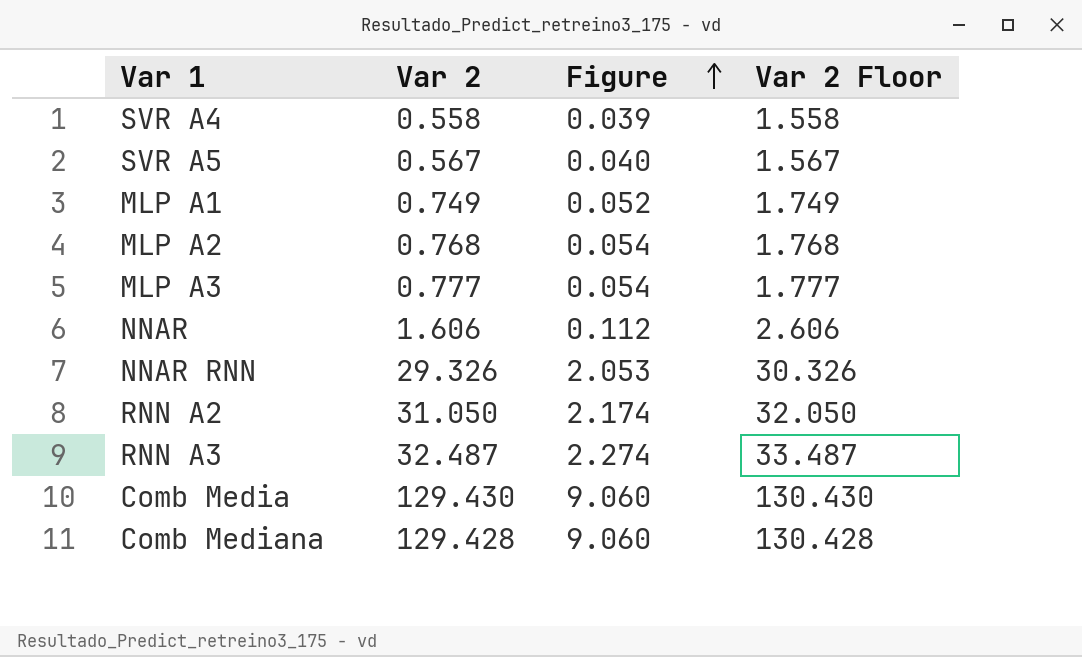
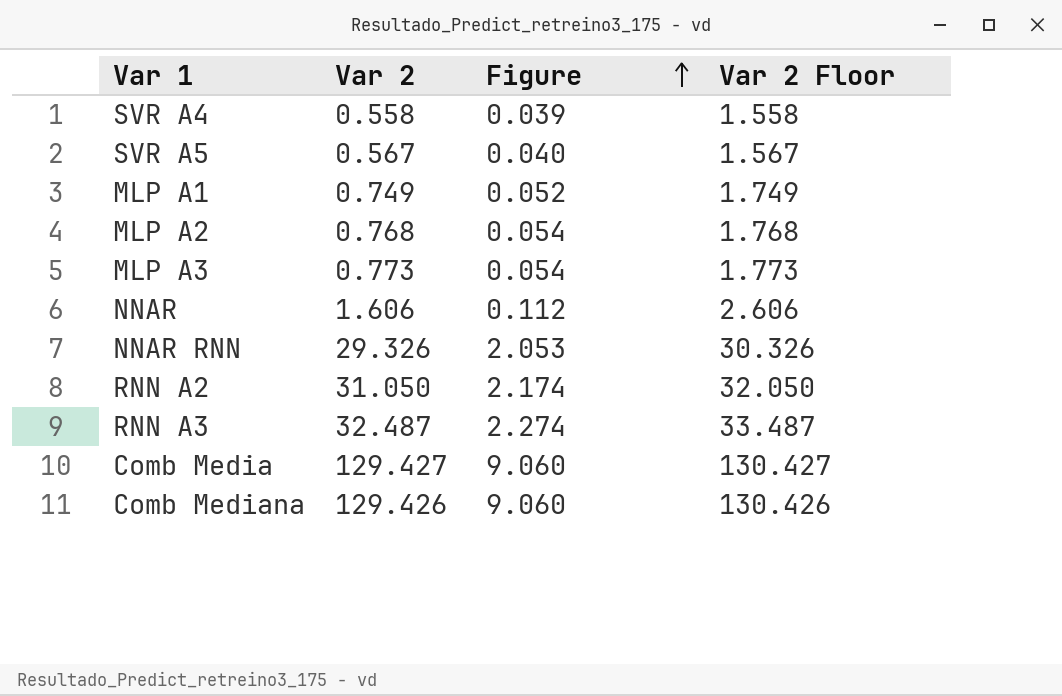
MLP A3 | Var 2: 0.777 -> 0.773
MLP A3 | Var 2 Floor: 1.777 -> 1.773
Comb Media | Var 2: 129.430 -> 129.427
Comb Media | Var 2 Floor: 130.430 -> 130.427
Comb Mediana | Var 2: 129.428 -> 129.426
Comb Mediana | Var 2 Floor: 130.428 -> 130.426

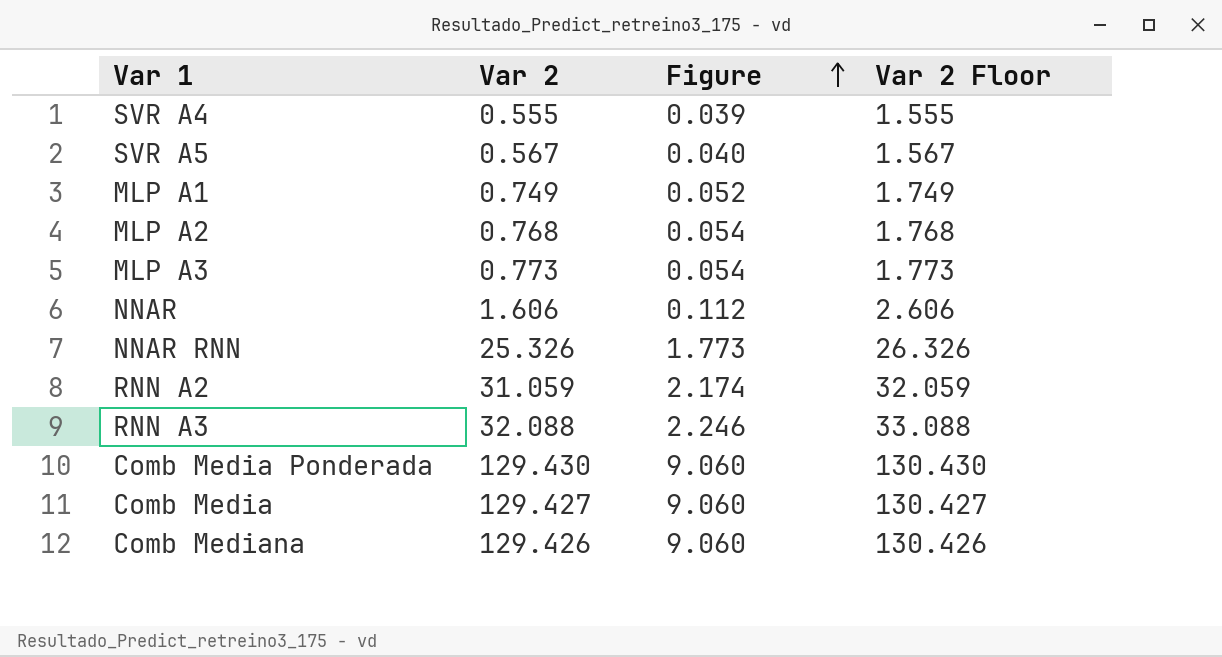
SVR A4 | Var 2: 0.558 -> 0.555
SVR A4 | Var 2 Floor: 1.558 -> 1.555
NNAR RNN | Var 2: 29.326 -> 25.326
NNAR RNN | Figure: 2.053 -> 1.773
NNAR RNN | Var 2 Floor: 30.326 -> 26.326
RNN A2 | Var 2: 31.050 -> 31.059
RNN A2 | Var 2 Floor: 32.050 -> 32.059
RNN A3 | Var 2: 32.487 -> 32.088
RNN A3 | Figure: 2.274 -> 2.246
RNN A3 | Var 2 Floor: 33.487 -> 33.088
row Comb Media Ponderada: none -> 129.430 | 9.060 | 130.430

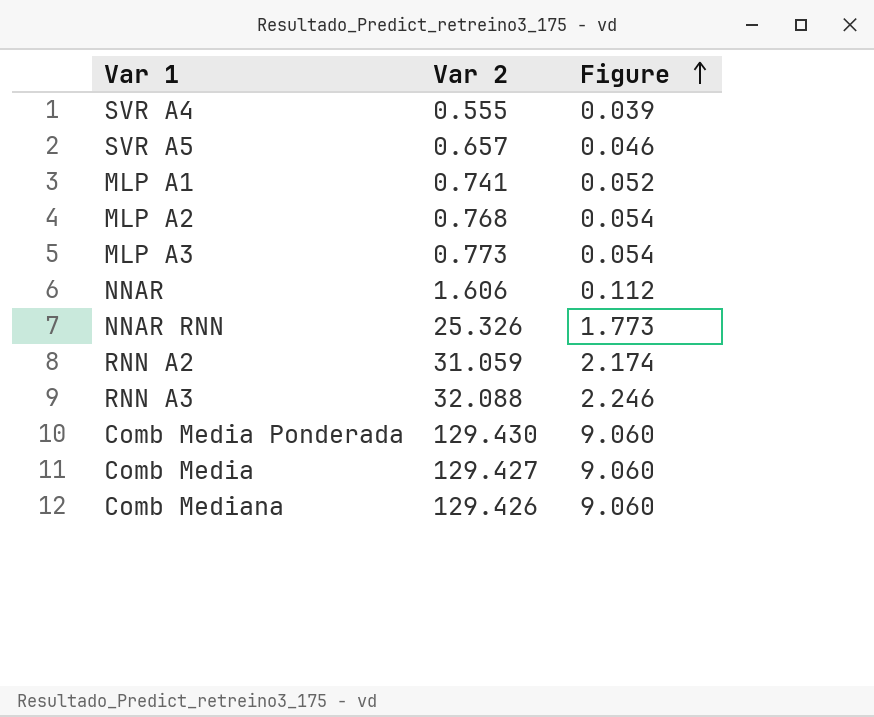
column Var 2 Floor | formula: [Var 2] + 1 -> none
SVR A5 | Var 2: 0.567 -> 0.657
SVR A5 | Figure: 0.040 -> 0.046
MLP A1 | Var 2: 0.749 -> 0.741

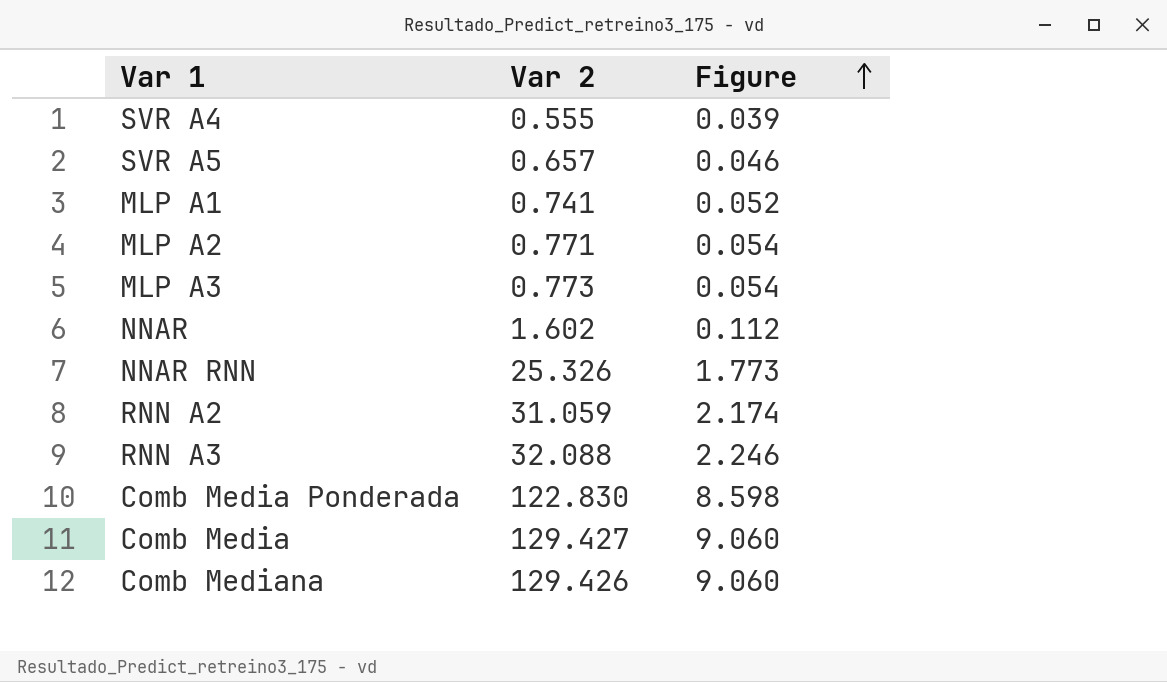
MLP A2 | Var 2: 0.768 -> 0.771
NNAR | Var 2: 1.606 -> 1.602
Comb Media Ponderada | Var 2: 129.430 -> 122.830
Comb Media Ponderada | Figure: 9.060 -> 8.598

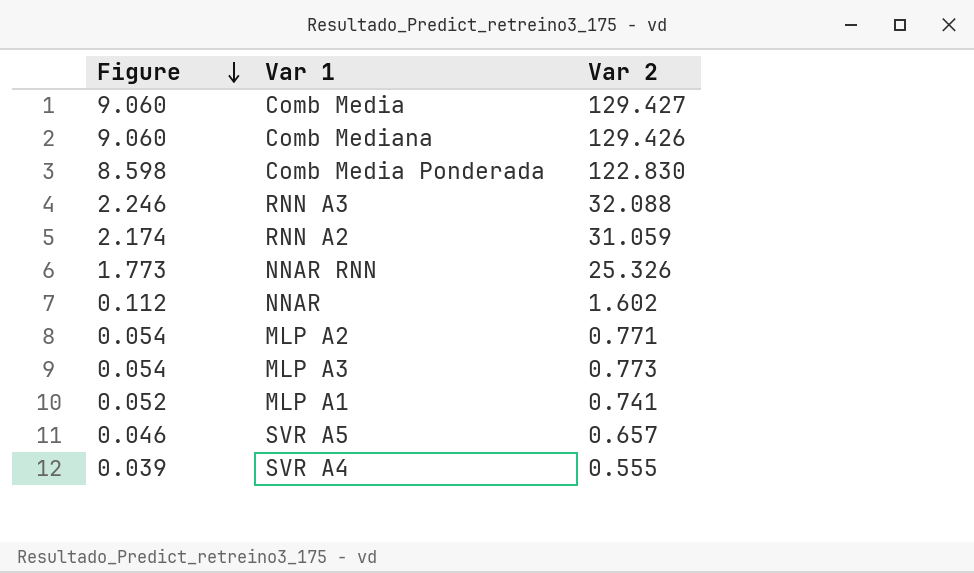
row order: Figure ascending -> Figure descending
column Figure | position: 3 -> 1

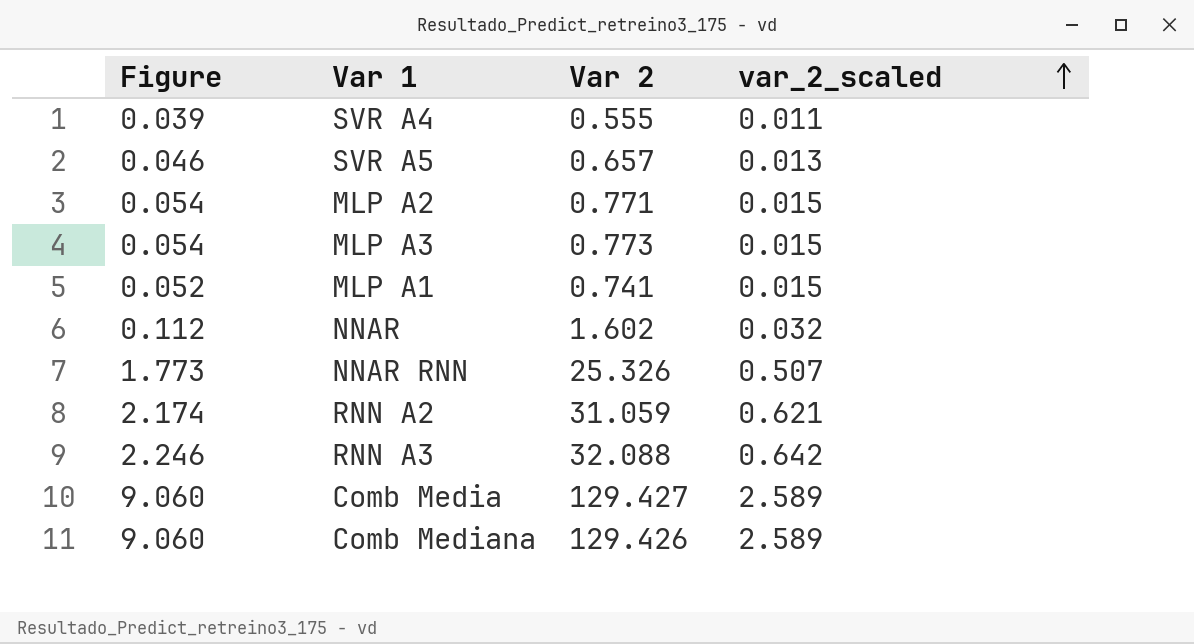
row order: Figure descending -> var_2_scaled ascending
column var_2_scaled | formula: none -> [Var 2] * 0.02
row Comb Media Ponderada: 8.598 | 122.830 -> none

